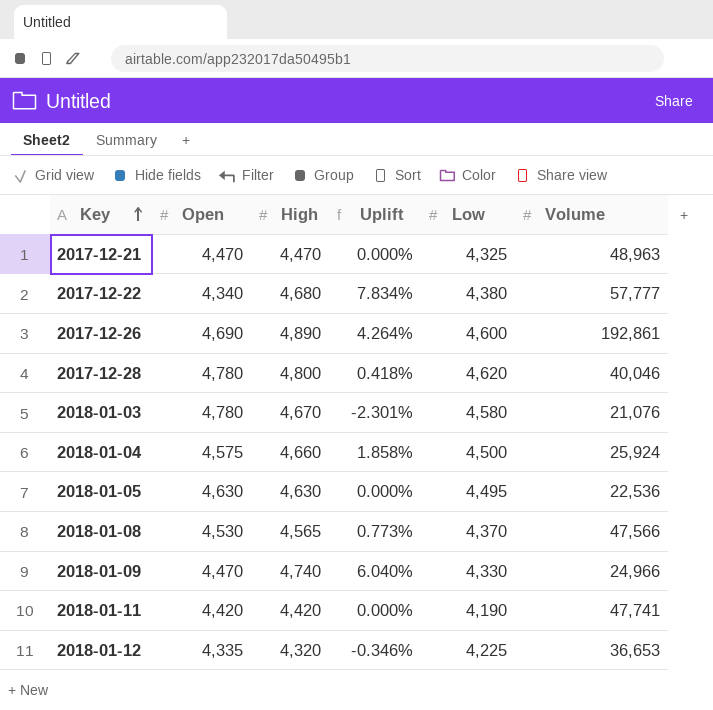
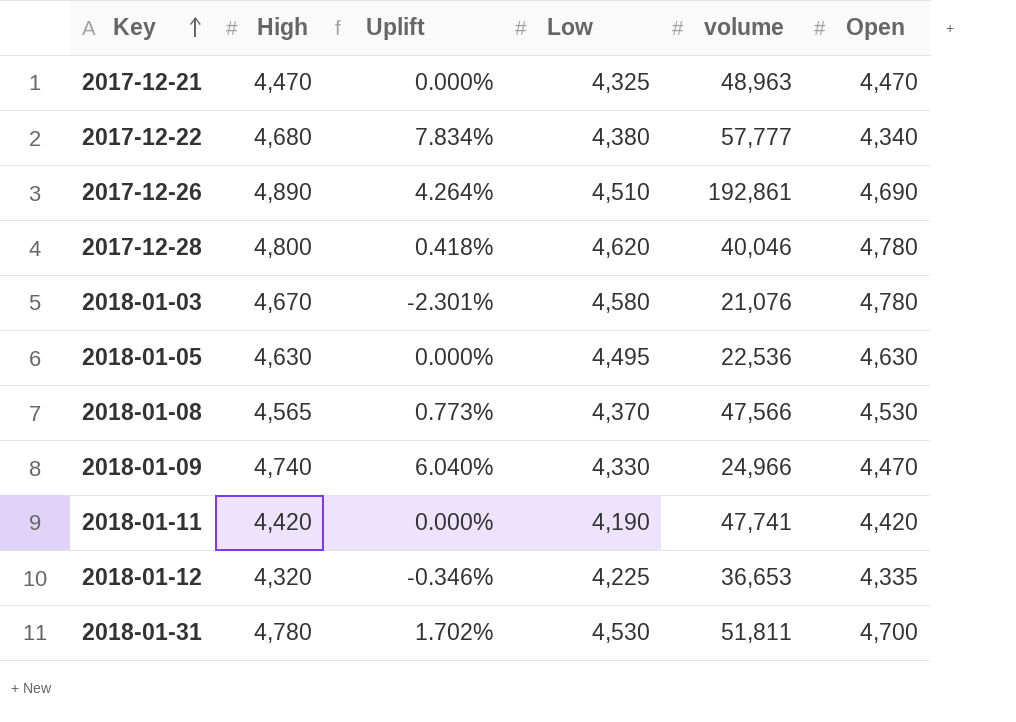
column name: Volume -> volume
column Open | position: 2 -> 6
row 2018-01-04: 4,575 | 4,660 | 1.858% | 4,500 | 25,924 -> none
2017-12-26 | Low: 4,600 -> 4,510
row 2018-01-31: none -> 4,780 | 1.702% | 4,530 | 51,811 | 4,700

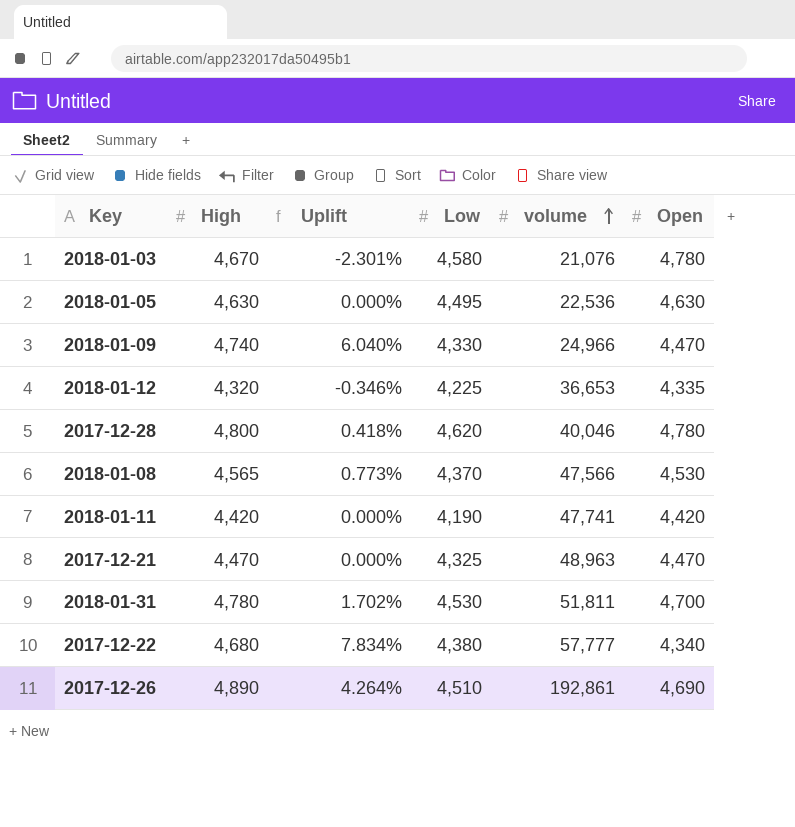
row order: Key ascending -> volume ascending

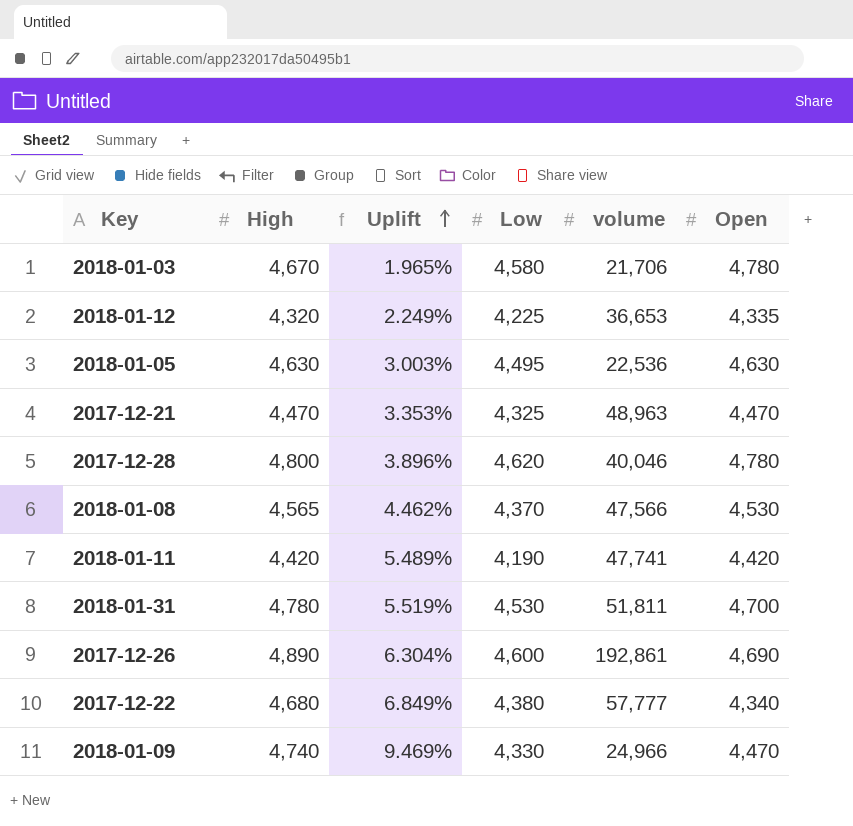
row order: volume ascending -> Uplift ascending
column Uplift | formula: ([High] - [Open]) / [Open] -> ([High] - [Low]) / [Low]
2018-01-03 | volume: 21,076 -> 21,706
2017-12-26 | Low: 4,510 -> 4,600

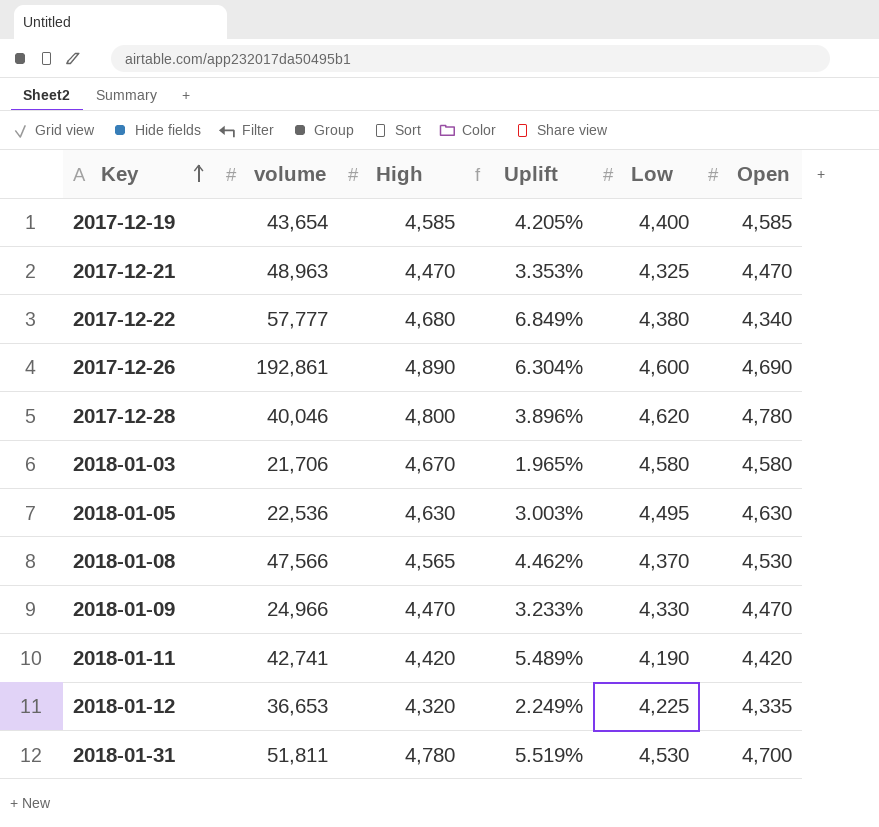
row order: Uplift ascending -> Key ascending
column volume | position: 5 -> 2
row 2017-12-19: none -> 43,654 | 4,585 | 4.205% | 4,400 | 4,585
2018-01-03 | Open: 4,780 -> 4,580
2018-01-09 | High: 4,740 -> 4,470
2018-01-09 | Uplift: 9.469% -> 3.233%
2018-01-11 | volume: 47,741 -> 42,741

